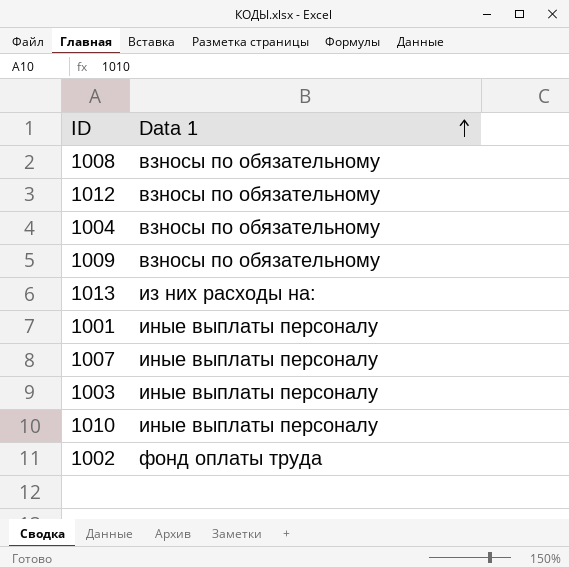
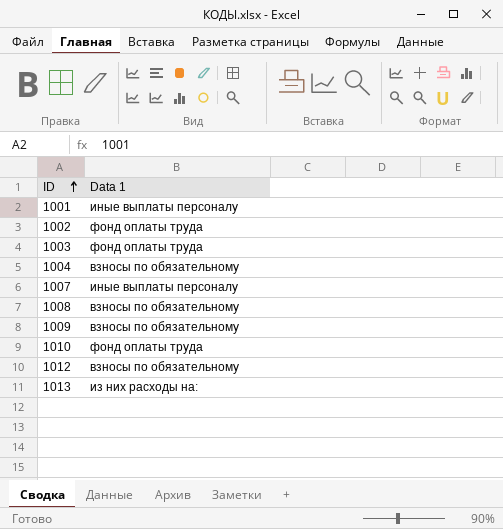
row order: Data 1 ascending -> ID ascending
1003 | Data 1: иные выплаты персоналу -> фонд оплаты труда
1010 | Data 1: иные выплаты персоналу -> фонд оплаты труда

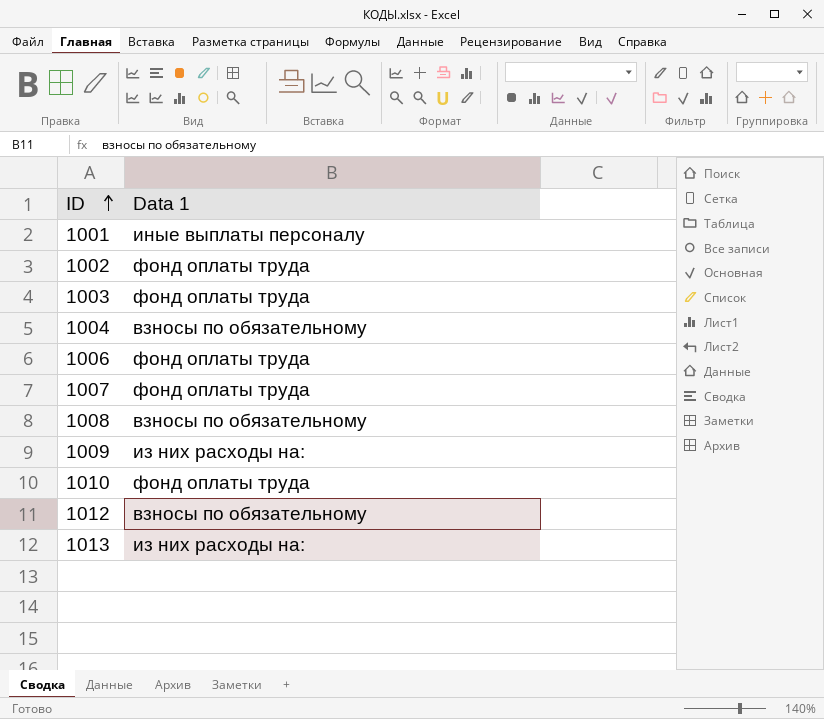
row 1006: none -> фонд оплаты труда
1007 | Data 1: иные выплаты персоналу -> фонд оплаты труда
1009 | Data 1: взносы по обязательному -> из них расходы на:

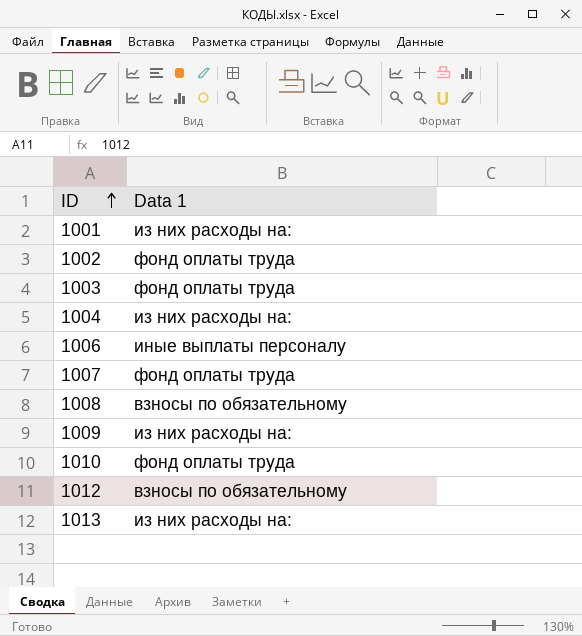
1001 | Data 1: иные выплаты персоналу -> из них расходы на:
1004 | Data 1: взносы по обязательному -> из них расходы на:
1006 | Data 1: фонд оплаты труда -> иные выплаты персоналу

